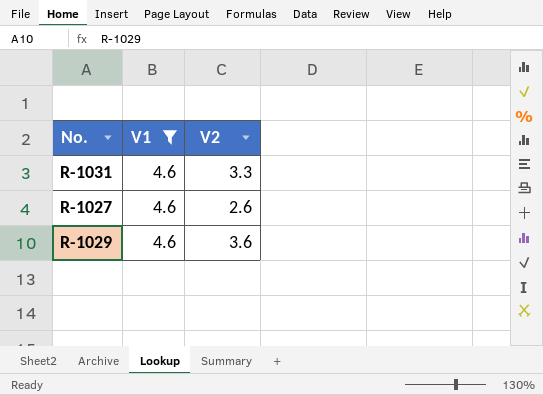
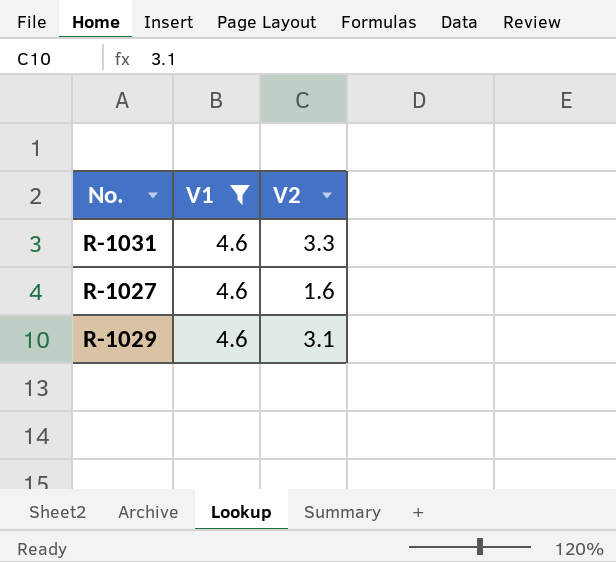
R-1027 | V2: 2.6 -> 1.6
R-1029 | V2: 3.6 -> 3.1

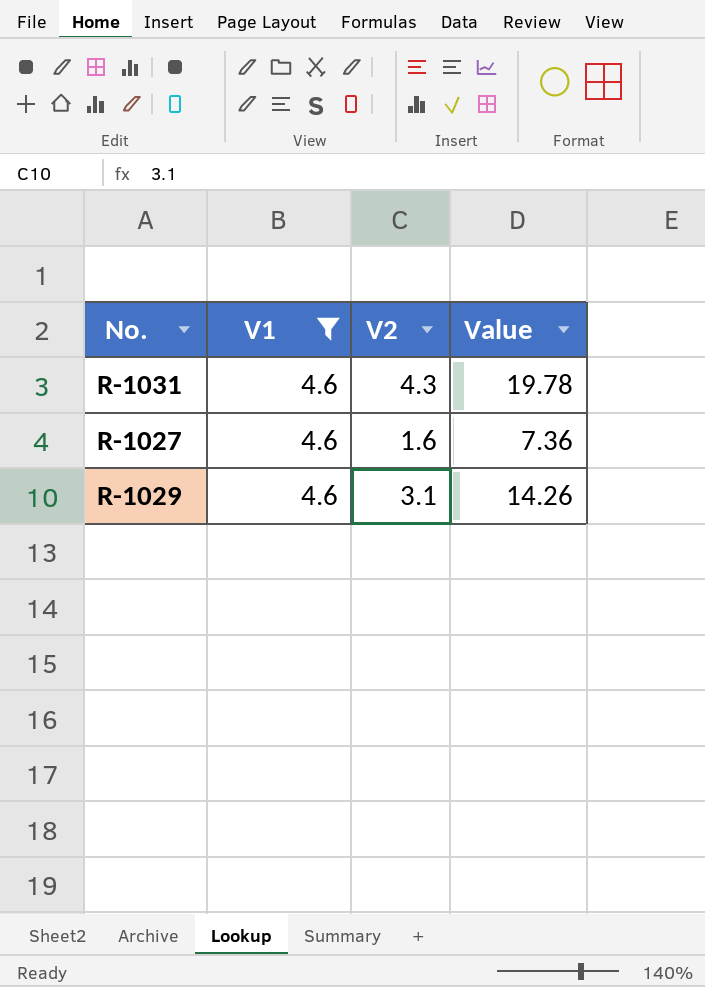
column Value | formula: none -> [V1] * [V2]
R-1031 | V2: 3.3 -> 4.3

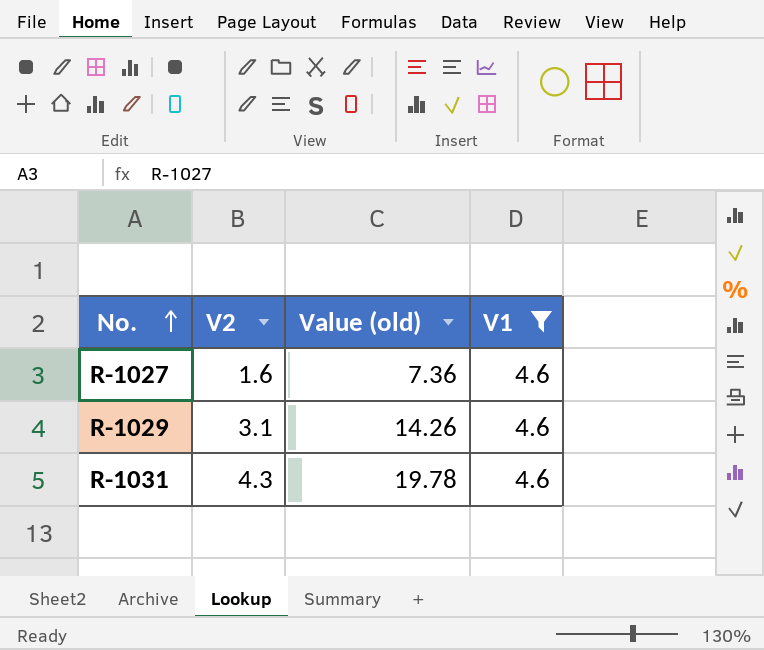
row order: none -> No. ascending
column name: Value -> Value (old)
column V1 | position: 2 -> 4

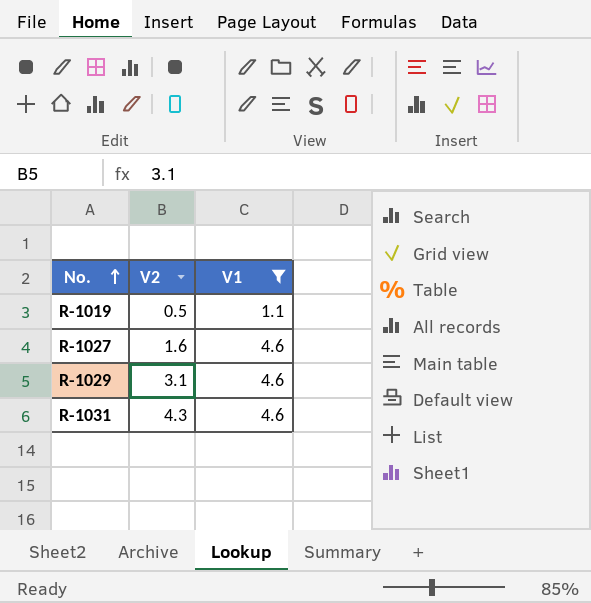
column Value (old) | formula: [V2] * [V1] -> none
row R-1019: none -> 0.5 | 1.1

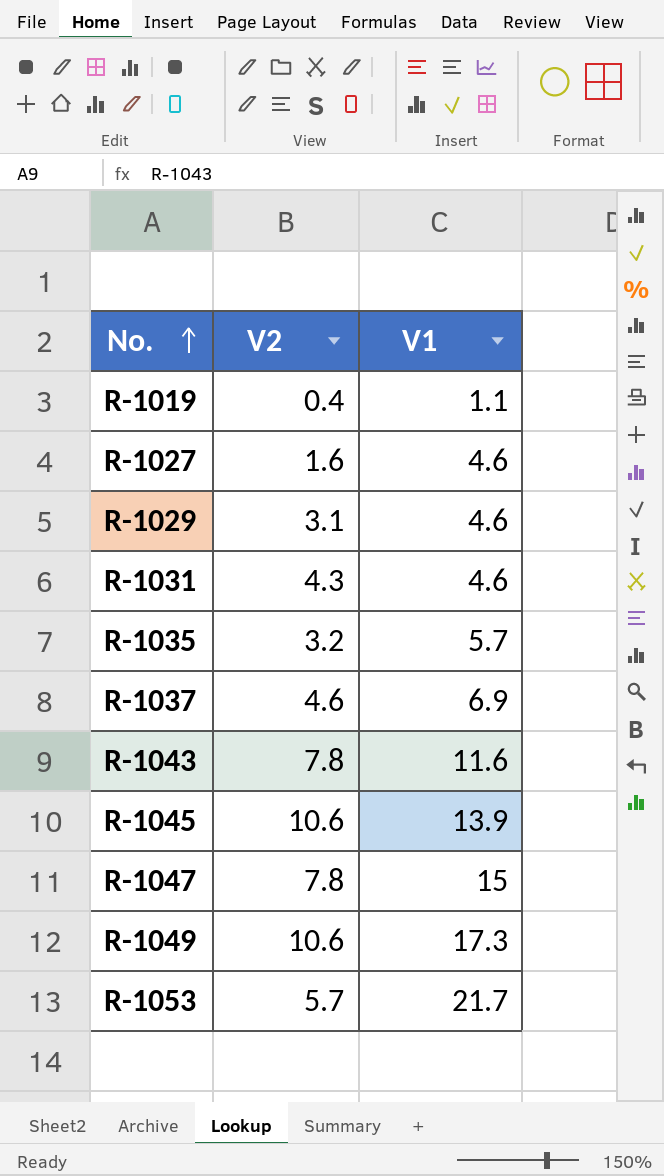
filter: V1 <= 4.6 -> none
R-1019 | V2: 0.5 -> 0.4

